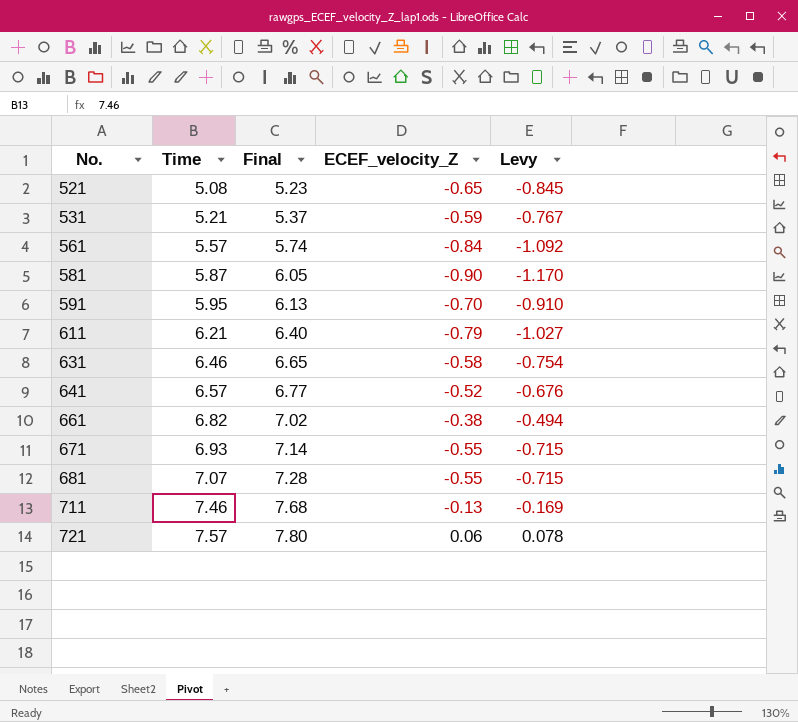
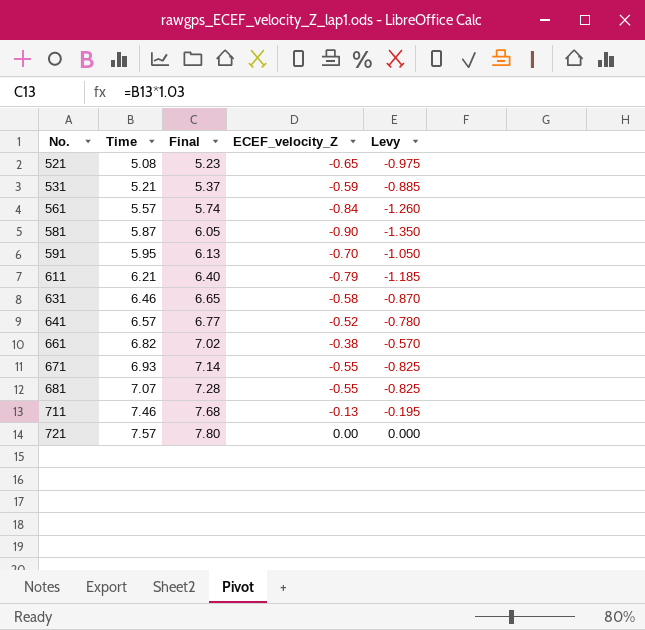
column Levy | formula: [ECEF_velocity_Z] * 1.3 -> [ECEF_velocity_Z] * 1.5
721 | ECEF_velocity_Z: 0.06 -> 0.00

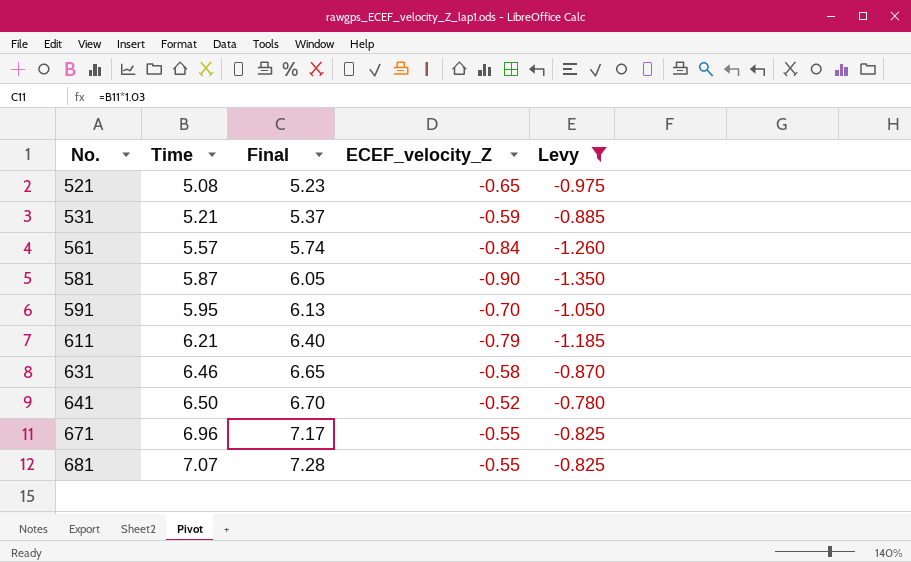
filter: none -> Levy <= -0.780
641 | Time: 6.57 -> 6.50
641 | Final: 6.77 -> 6.70
671 | Time: 6.93 -> 6.96
671 | Final: 7.14 -> 7.17

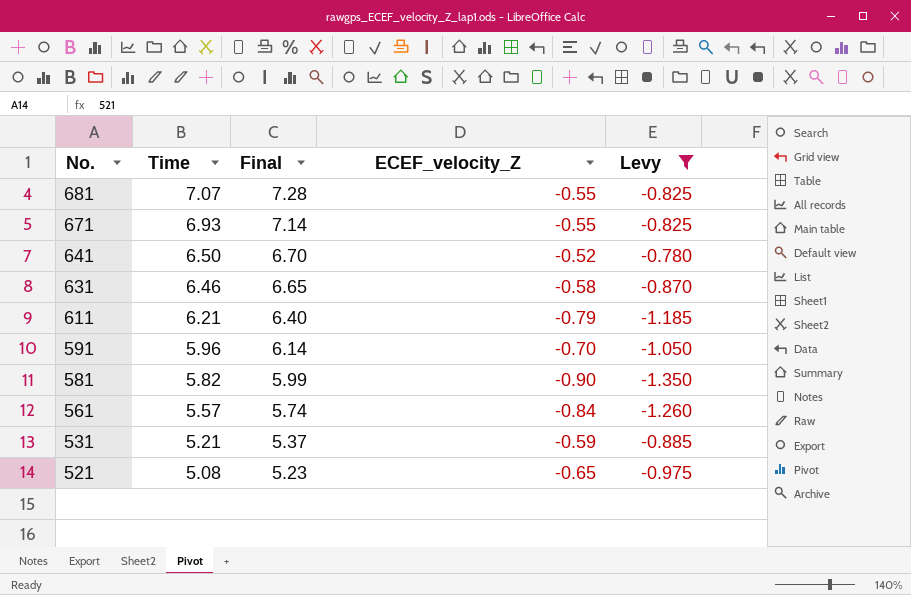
row order: No. ascending -> No. descending
671 | Time: 6.96 -> 6.93
671 | Final: 7.17 -> 7.14
591 | Time: 5.95 -> 5.96
591 | Final: 6.13 -> 6.14
581 | Time: 5.87 -> 5.82
581 | Final: 6.05 -> 5.99

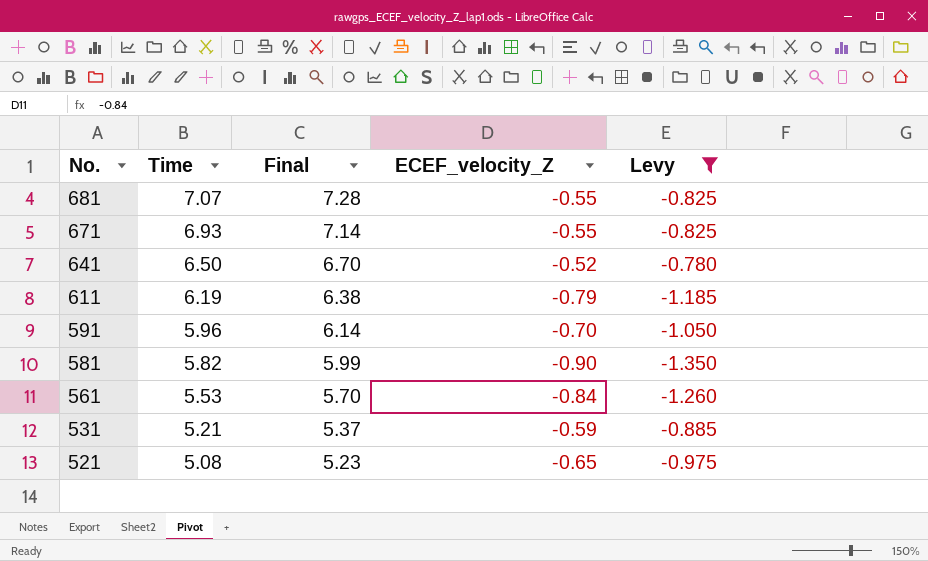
row 631: 6.46 | 6.65 | -0.58 | -0.870 -> none
611 | Time: 6.21 -> 6.19
611 | Final: 6.40 -> 6.38
561 | Time: 5.57 -> 5.53
561 | Final: 5.74 -> 5.70

